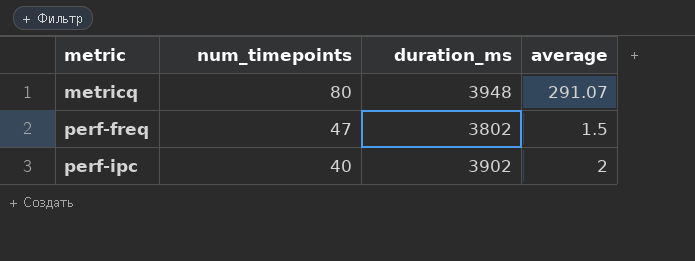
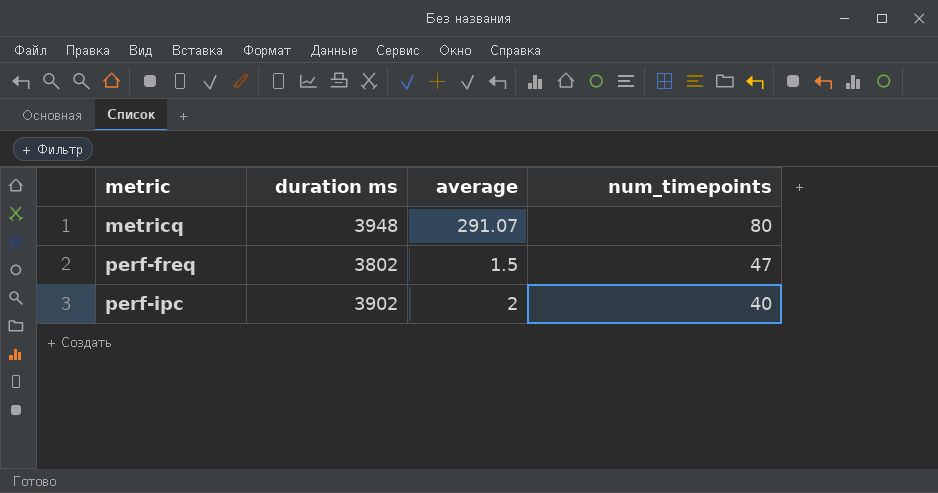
column name: duration_ms -> duration ms
column num_timepoints | position: 2 -> 4

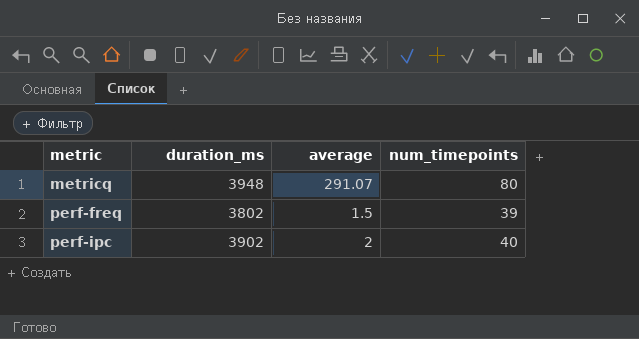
column name: duration ms -> duration_ms
perf-freq | num_timepoints: 47 -> 39

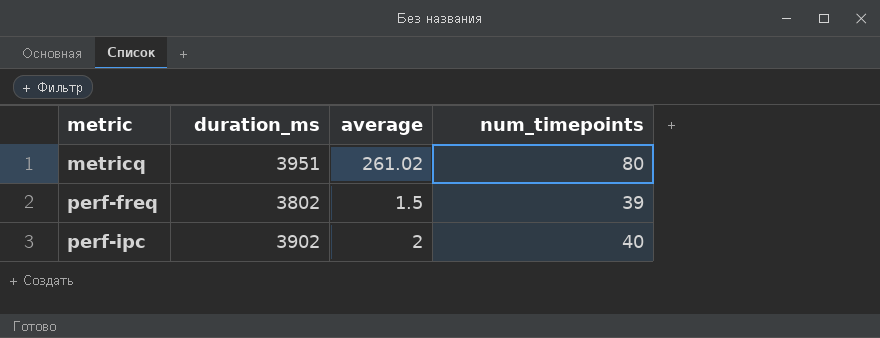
metricq | duration_ms: 3948 -> 3951
metricq | average: 291.07 -> 261.02

